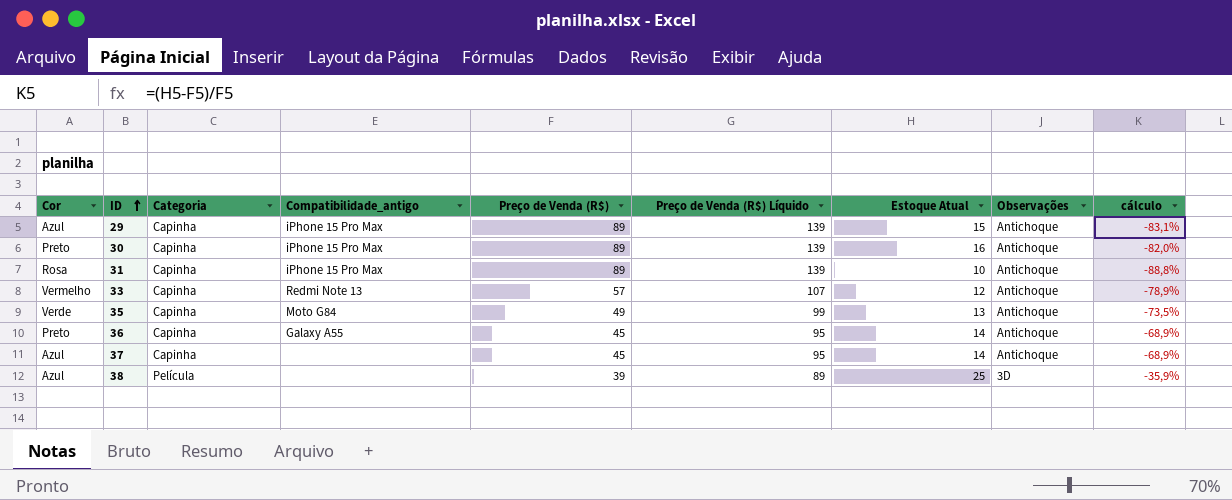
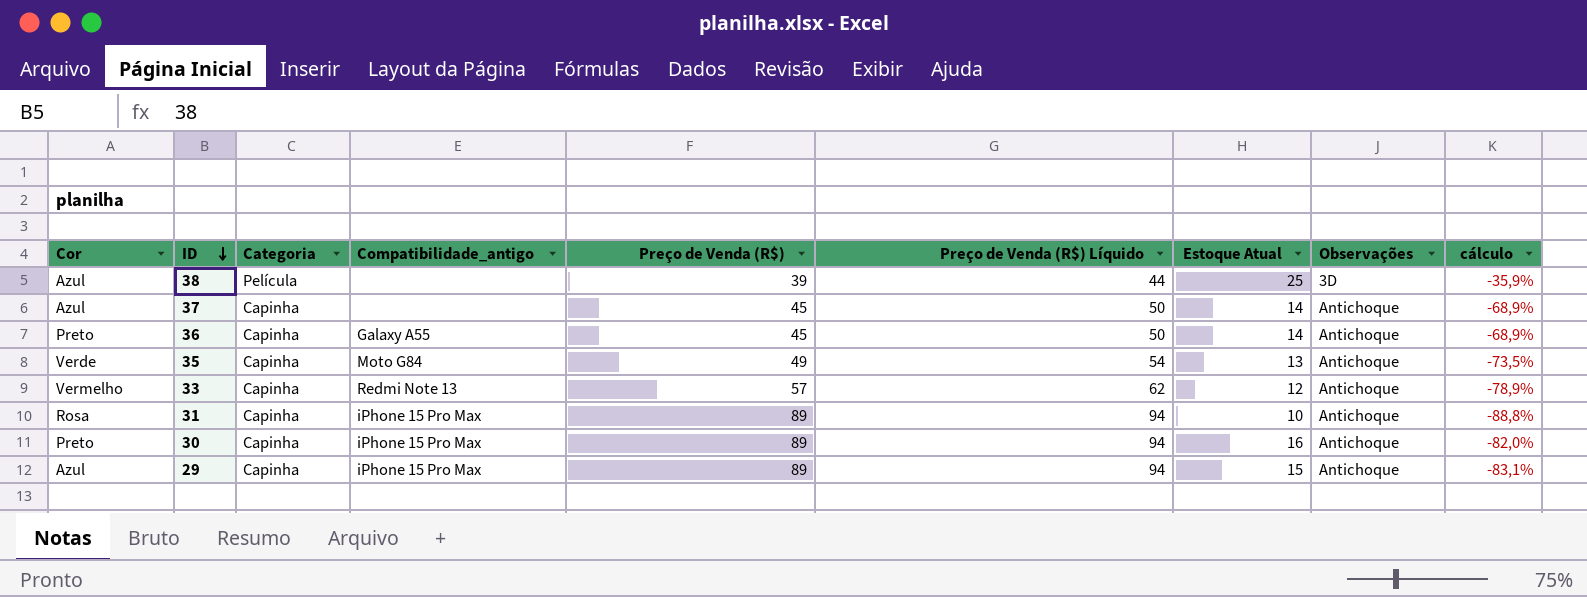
row order: ID ascending -> ID descending
column Preço de Venda (R$) Líquido | formula: [Preço de Venda (R$)] + 50 -> [Preço de Venda (R$)] + 5

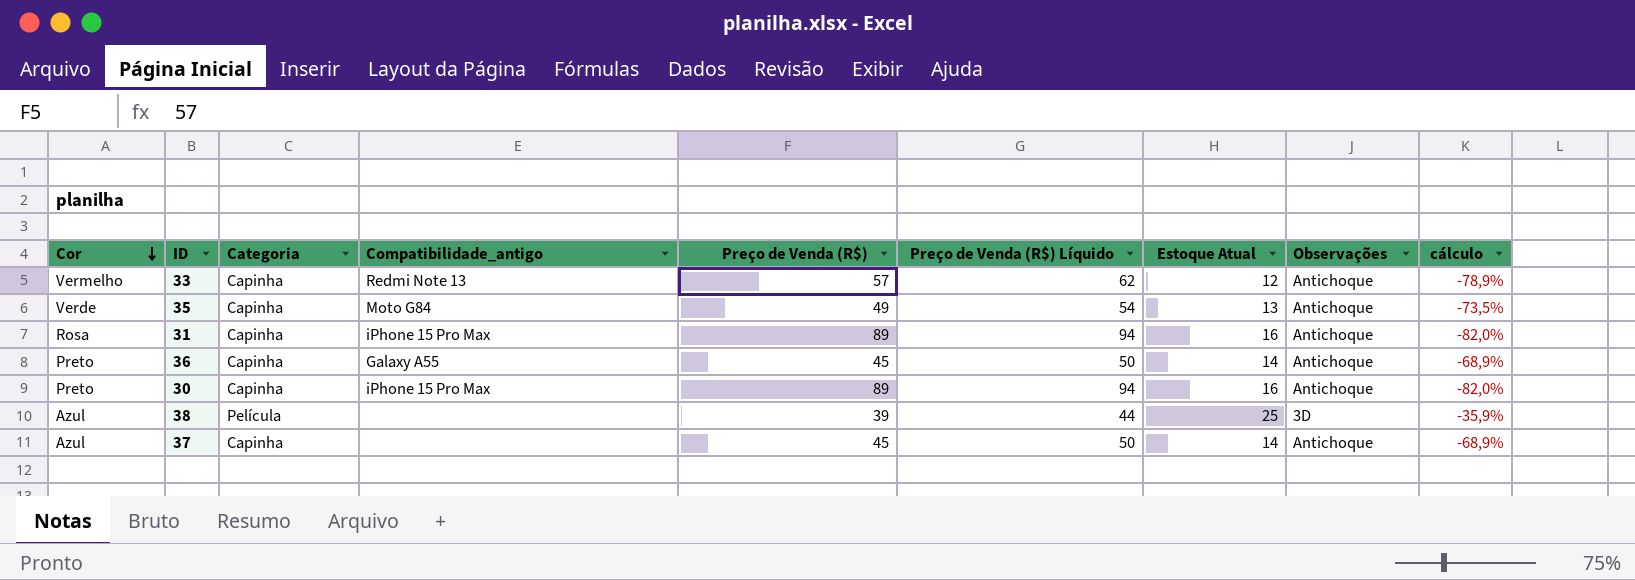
row order: ID descending -> Cor descending
row 29: Azul | Capinha | iPhone 15 Pro Max | 89 | 94 | 15 | Antichoque | -83,1% -> none
31 | Estoque Atual: 10 -> 16
31 | cálculo: -88,8% -> -82,0%

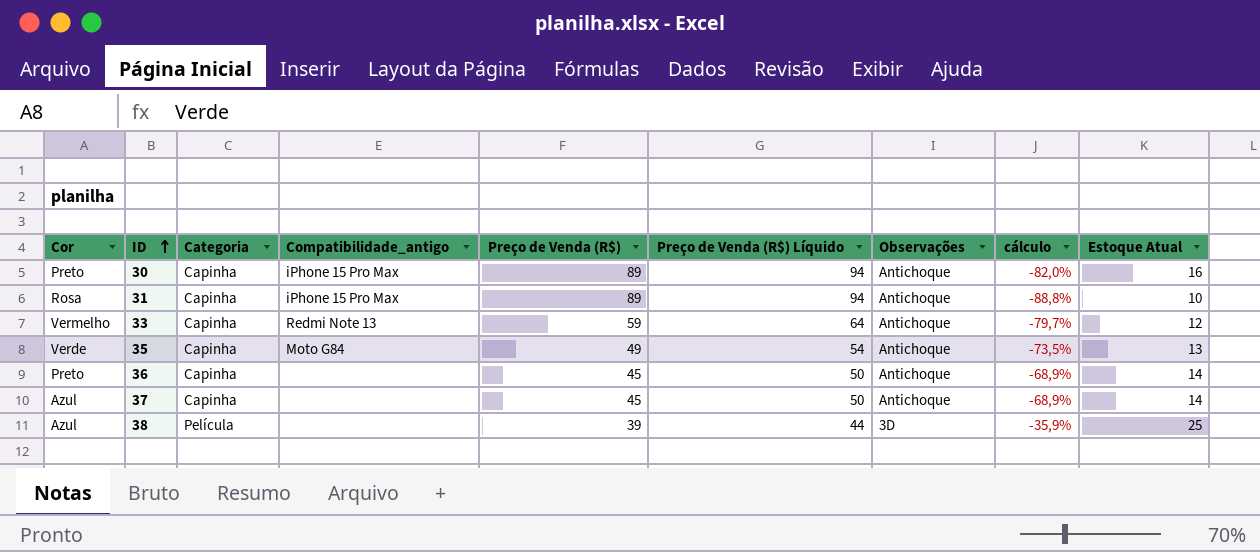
row order: Cor descending -> ID ascending
column Estoque Atual | position: 7 -> 9
31 | cálculo: -82,0% -> -88,8%
31 | Estoque Atual: 16 -> 10
33 | Preço de Venda (R$): 57 -> 59
33 | Preço de Venda (R$) Líquido: 62 -> 64
33 | cálculo: -78,9% -> -79,7%
36 | Compatibilidade_antigo: Galaxy A55 -> none

